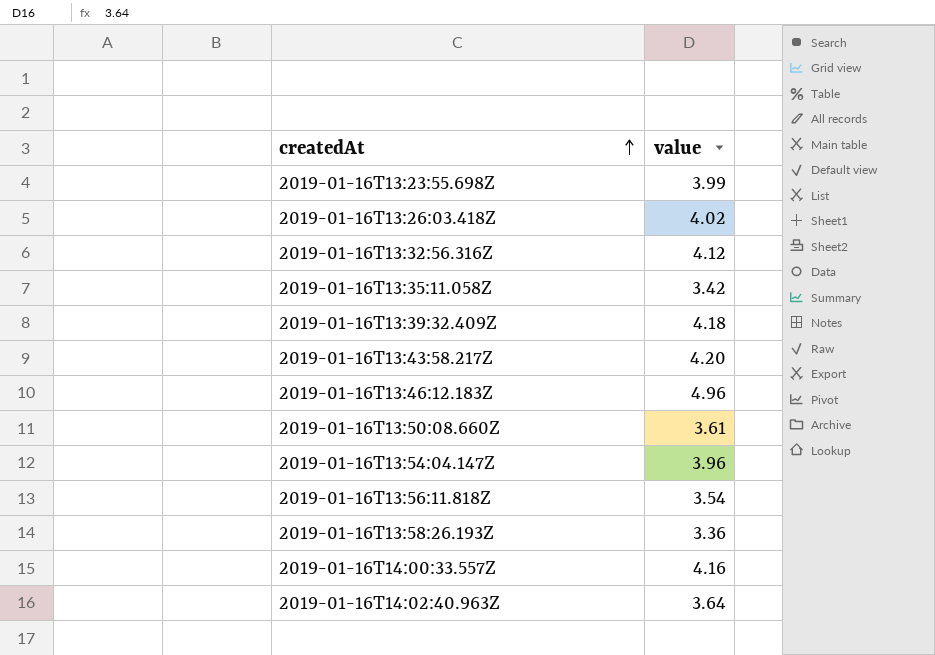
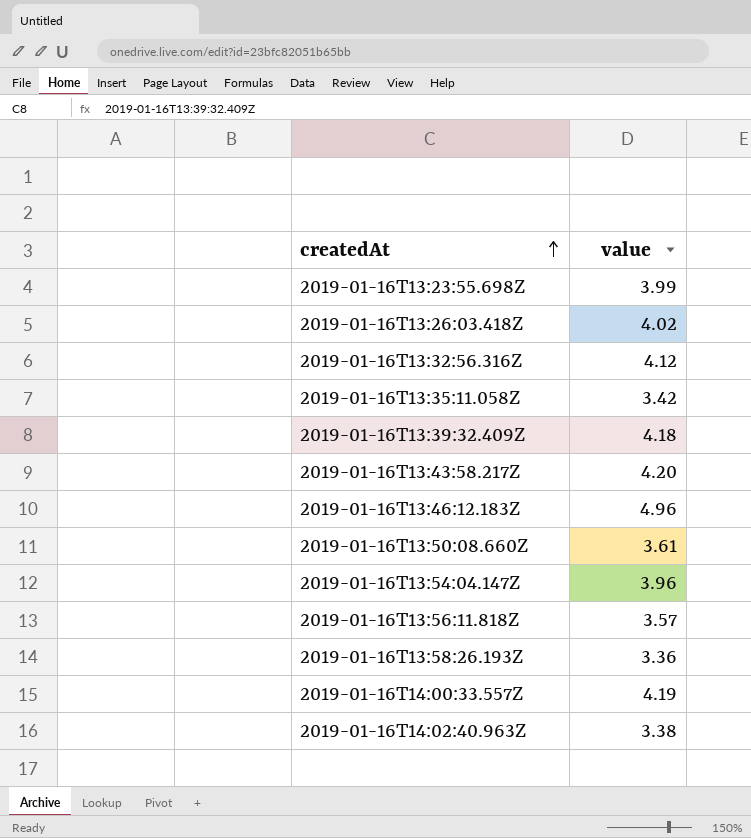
2019-01-16T13:56:11.818Z | value: 3.54 -> 3.57
2019-01-16T14:00:33.557Z | value: 4.16 -> 4.19
2019-01-16T14:02:40.963Z | value: 3.64 -> 3.38

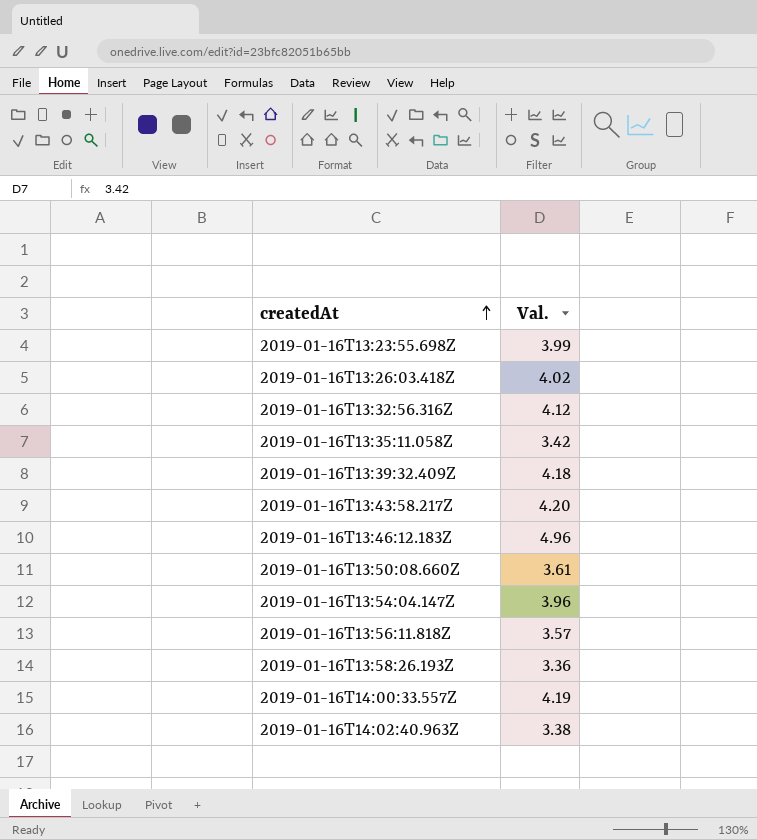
column name: value -> Val.

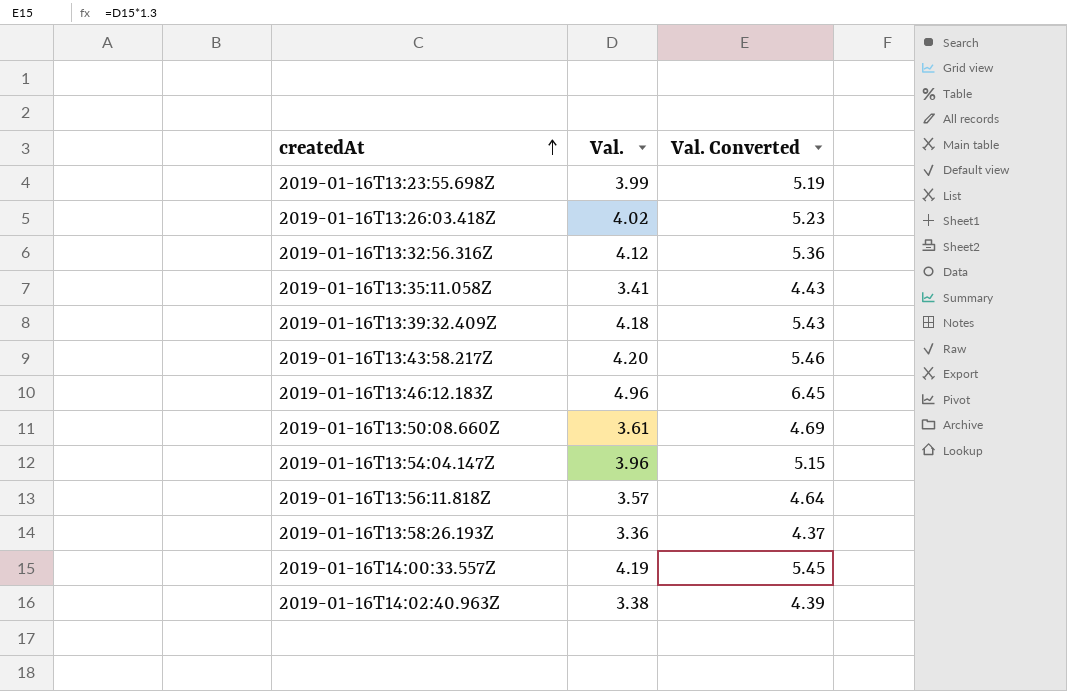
column Val. Converted | formula: none -> [Val.] * 1.3
2019-01-16T13:35:11.058Z | Val.: 3.42 -> 3.41

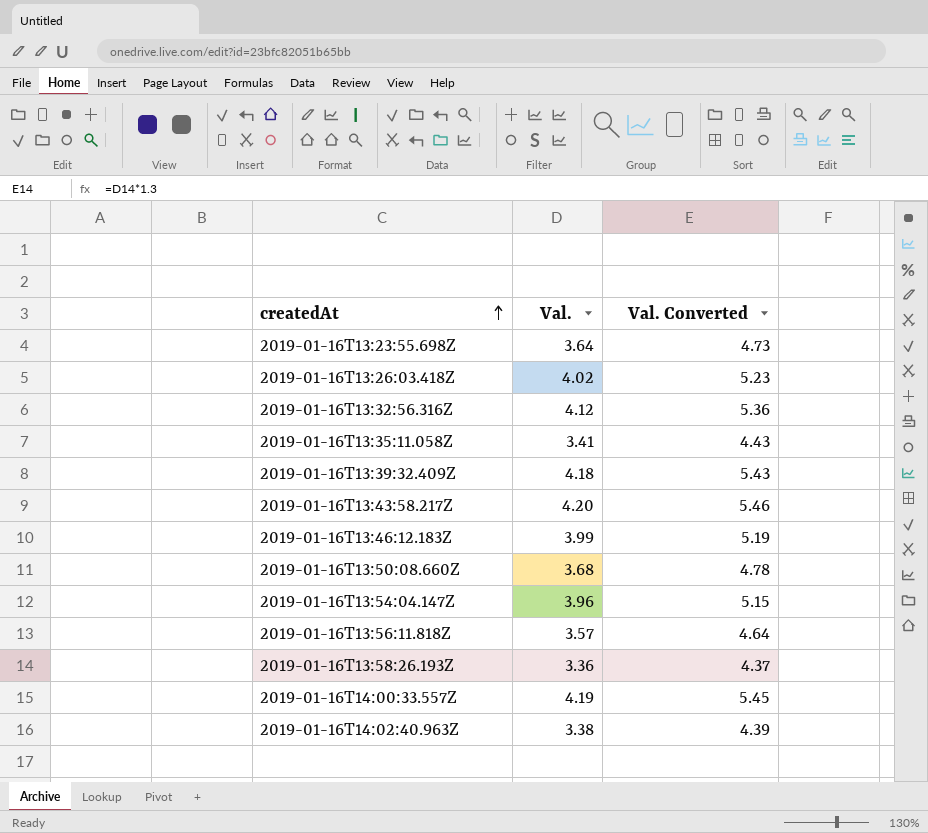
2019-01-16T13:23:55.698Z | Val.: 3.99 -> 3.64
2019-01-16T13:23:55.698Z | Val. Converted: 5.19 -> 4.73
2019-01-16T13:46:12.183Z | Val.: 4.96 -> 3.99
2019-01-16T13:46:12.183Z | Val. Converted: 6.45 -> 5.19
2019-01-16T13:50:08.660Z | Val.: 3.61 -> 3.68
2019-01-16T13:50:08.660Z | Val. Converted: 4.69 -> 4.78

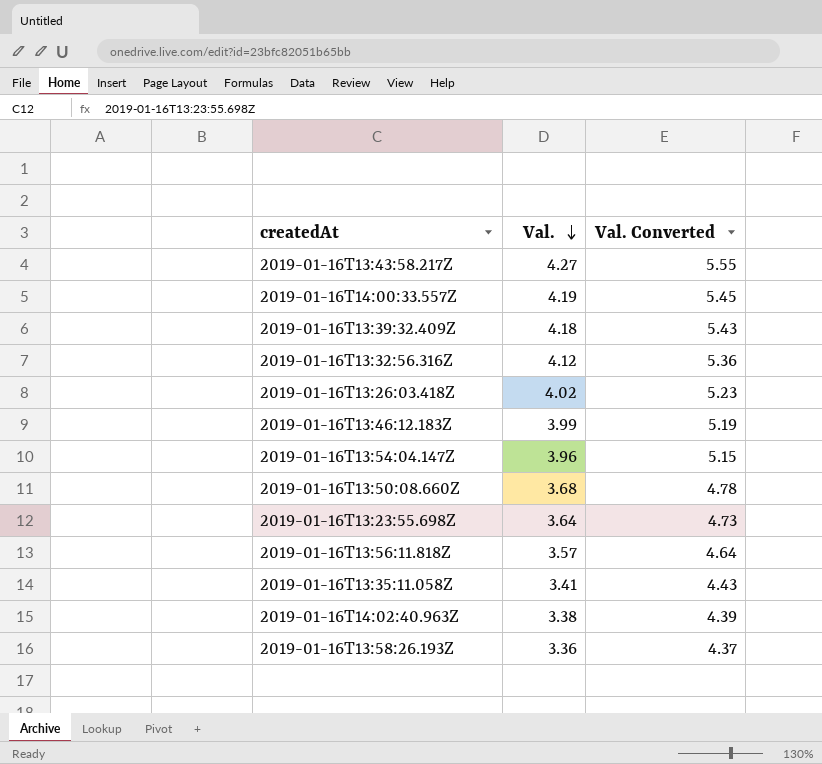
row order: createdAt ascending -> Val. descending
2019-01-16T13:43:58.217Z | Val.: 4.20 -> 4.27
2019-01-16T13:43:58.217Z | Val. Converted: 5.46 -> 5.55

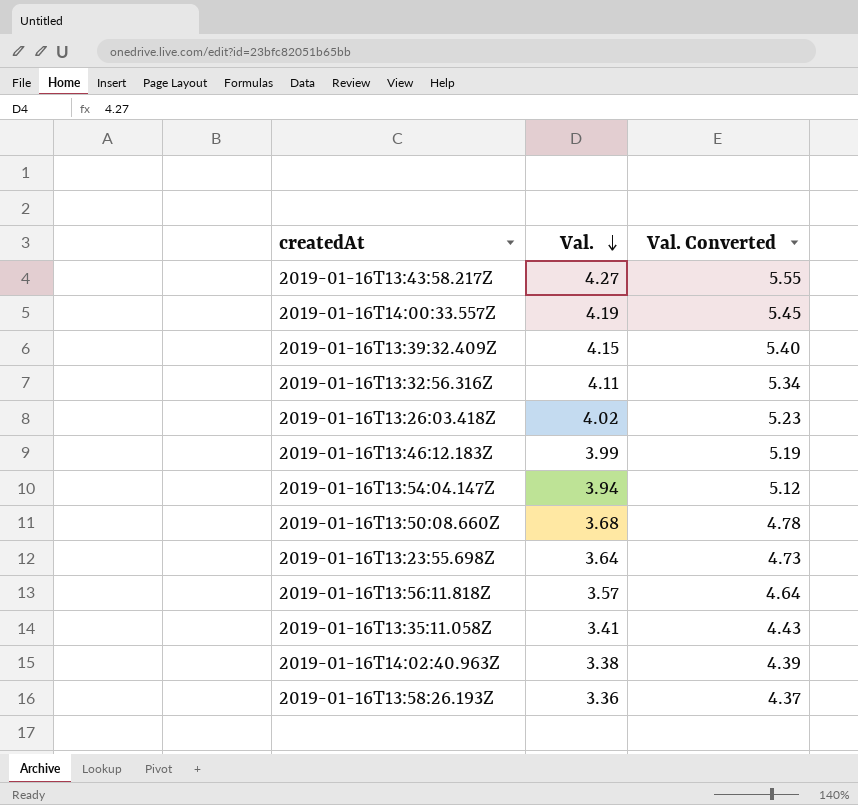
2019-01-16T13:39:32.409Z | Val.: 4.18 -> 4.15
2019-01-16T13:39:32.409Z | Val. Converted: 5.43 -> 5.40
2019-01-16T13:32:56.316Z | Val.: 4.12 -> 4.11
2019-01-16T13:32:56.316Z | Val. Converted: 5.36 -> 5.34
2019-01-16T13:54:04.147Z | Val.: 3.96 -> 3.94
2019-01-16T13:54:04.147Z | Val. Converted: 5.15 -> 5.12

